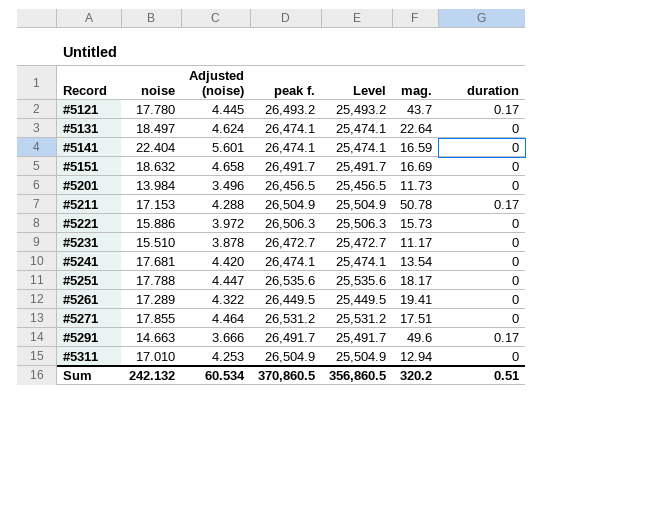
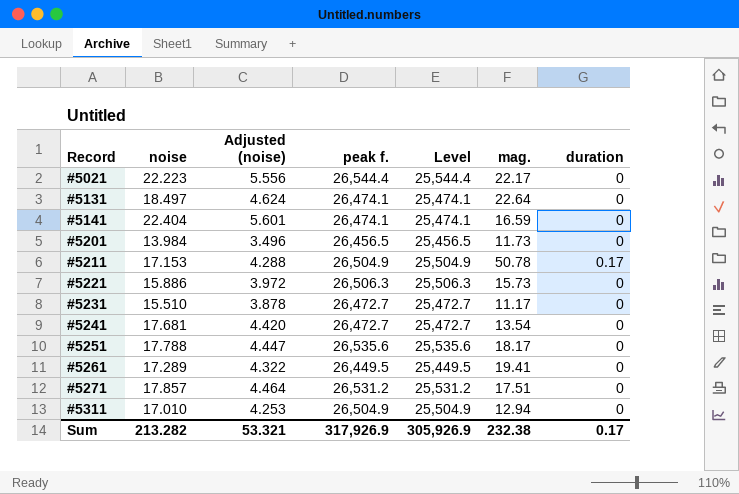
row #5121: 17.780 | 4.445 | 26,493.2 | 25,493.2 | 43.7 | 0.17 -> none
row #5151: 18.632 | 4.658 | 26,491.7 | 25,491.7 | 16.69 | 0 -> none
row #5291: 14.663 | 3.666 | 26,491.7 | 25,491.7 | 49.6 | 0.17 -> none
row #5021: none -> 22.223 | 5.556 | 26,544.4 | 25,544.4 | 22.17 | 0
#5241 | peak f.: 26,474.1 -> 26,472.7
#5241 | Level: 25,474.1 -> 25,472.7
#5271 | noise: 17.855 -> 17.857
Sum | noise: 242.132 -> 213.282
Sum | Adjusted (noise): 60.534 -> 53.321
Sum | peak f.: 370,860.5 -> 317,926.9
Sum | Level: 356,860.5 -> 305,926.9
Sum | mag.: 320.2 -> 232.38
Sum | duration: 0.51 -> 0.17

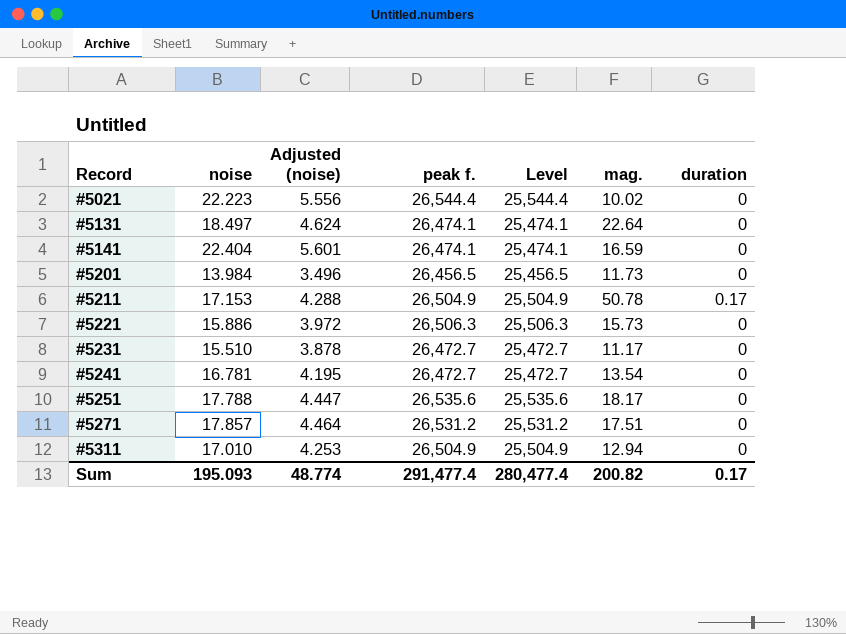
row #5261: 17.289 | 4.322 | 26,449.5 | 25,449.5 | 19.41 | 0 -> none
#5021 | mag.: 22.17 -> 10.02
#5241 | noise: 17.681 -> 16.781
#5241 | Adjusted (noise): 4.420 -> 4.195
Sum | noise: 213.282 -> 195.093
Sum | Adjusted (noise): 53.321 -> 48.774
Sum | peak f.: 317,926.9 -> 291,477.4
Sum | Level: 305,926.9 -> 280,477.4
Sum | mag.: 232.38 -> 200.82

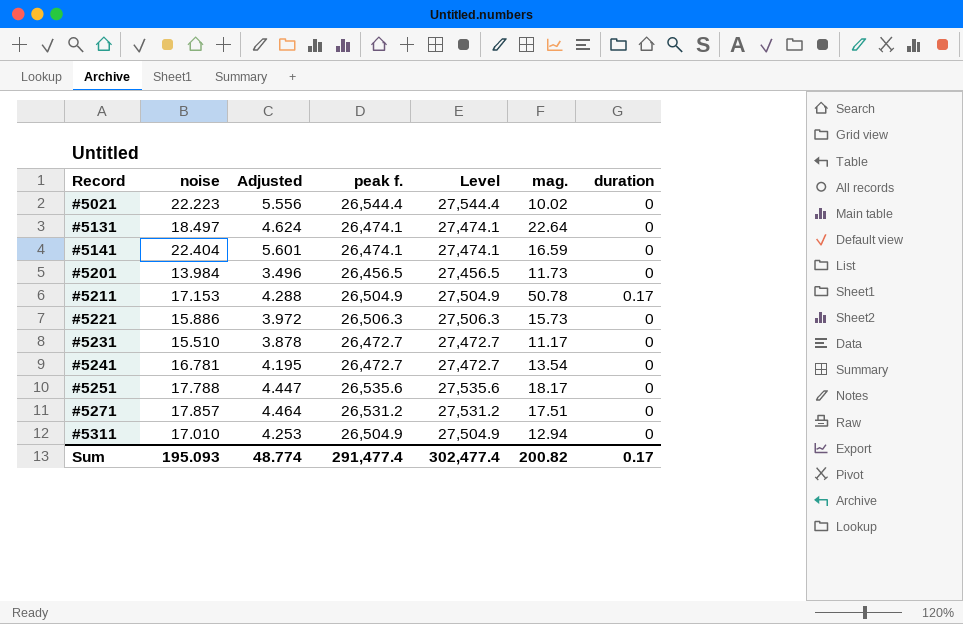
column name: Adjusted (noise) -> Adjusted
column Level | formula: [peak f.] - 1000 -> [peak f.] + 1000
Sum | Level: 280,477.4 -> 302,477.4

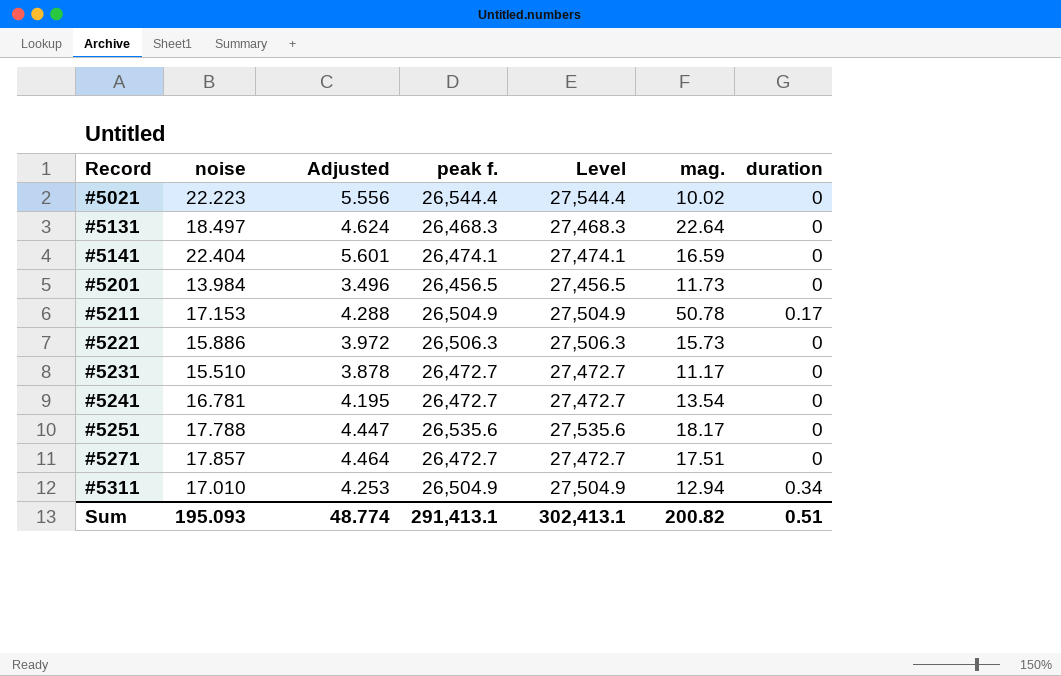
#5131 | peak f.: 26,474.1 -> 26,468.3
#5131 | Level: 27,474.1 -> 27,468.3
#5271 | peak f.: 26,531.2 -> 26,472.7
#5271 | Level: 27,531.2 -> 27,472.7
#5311 | duration: 0 -> 0.34
Sum | peak f.: 291,477.4 -> 291,413.1
Sum | Level: 302,477.4 -> 302,413.1
Sum | duration: 0.17 -> 0.51

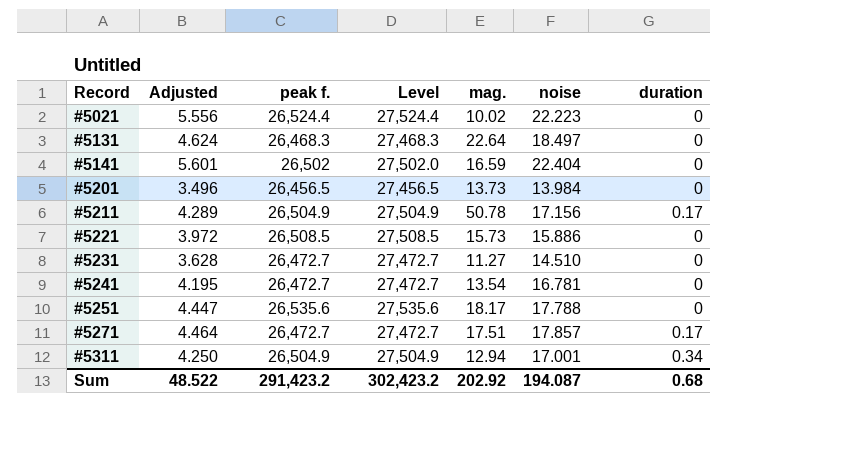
column noise | position: 2 -> 6
#5021 | peak f.: 26,544.4 -> 26,524.4
#5021 | Level: 27,544.4 -> 27,524.4
#5141 | peak f.: 26,474.1 -> 26,502
#5141 | Level: 27,474.1 -> 27,502.0
#5201 | mag.: 11.73 -> 13.73
#5211 | Adjusted: 4.288 -> 4.289
#5211 | noise: 17.153 -> 17.156
#5221 | peak f.: 26,506.3 -> 26,508.5
#5221 | Level: 27,506.3 -> 27,508.5
#5231 | Adjusted: 3.878 -> 3.628
#5231 | mag.: 11.17 -> 11.27
#5231 | noise: 15.510 -> 14.510
#5271 | duration: 0 -> 0.17
#5311 | Adjusted: 4.253 -> 4.250
#5311 | noise: 17.010 -> 17.001
Sum | Adjusted: 48.774 -> 48.522
Sum | peak f.: 291,413.1 -> 291,423.2
Sum | Level: 302,413.1 -> 302,423.2
Sum | mag.: 200.82 -> 202.92
Sum | noise: 195.093 -> 194.087
Sum | duration: 0.51 -> 0.68

